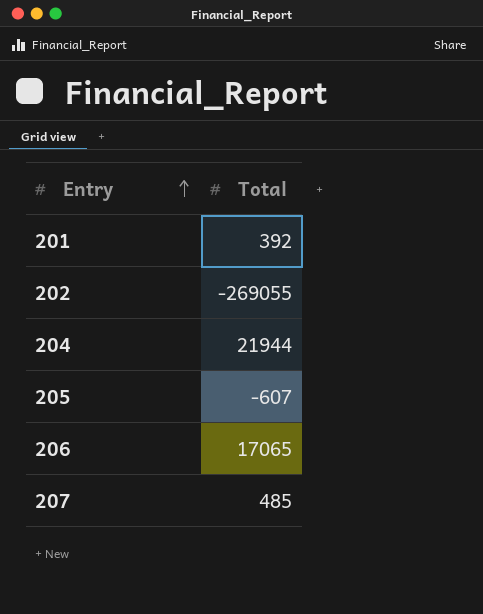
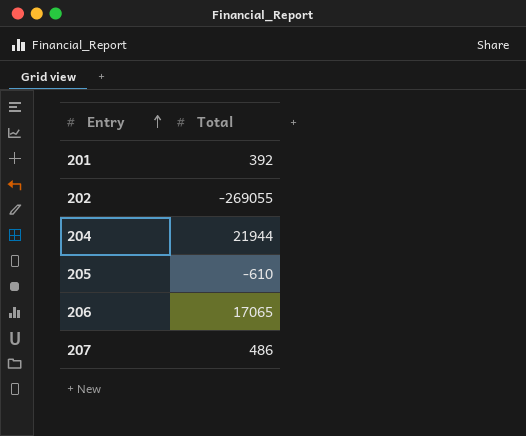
205 | Total: -607 -> -610
207 | Total: 485 -> 486

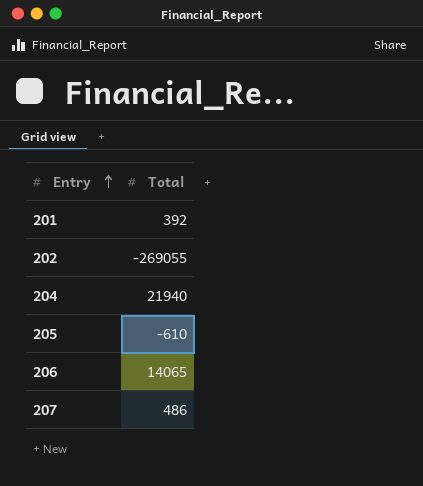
204 | Total: 21944 -> 21940
206 | Total: 17065 -> 14065

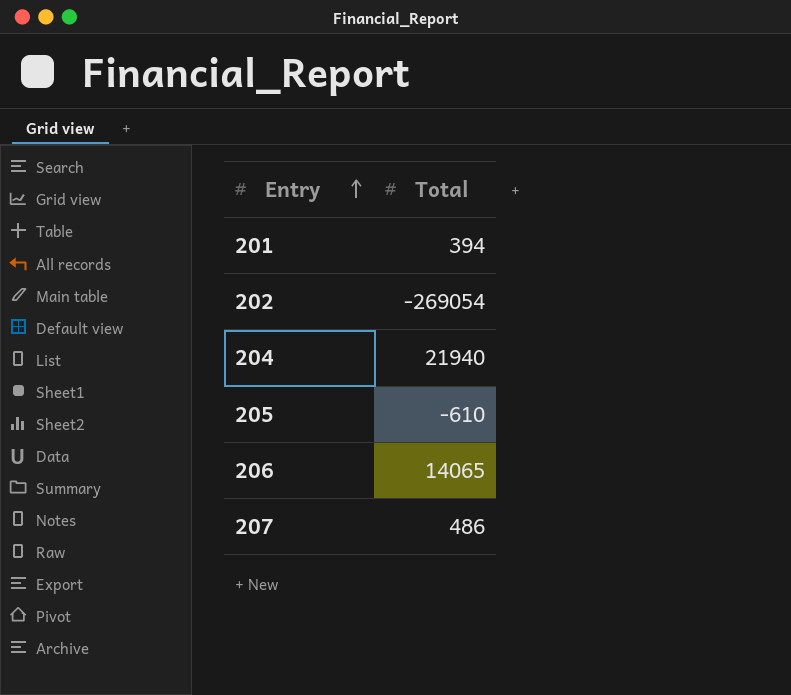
201 | Total: 392 -> 394
202 | Total: -269055 -> -269054

